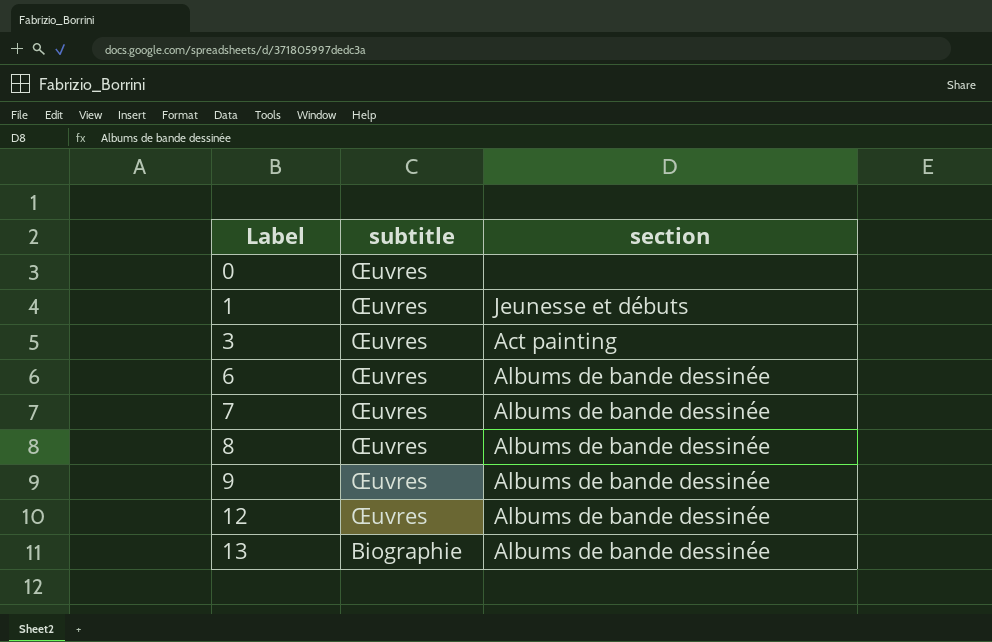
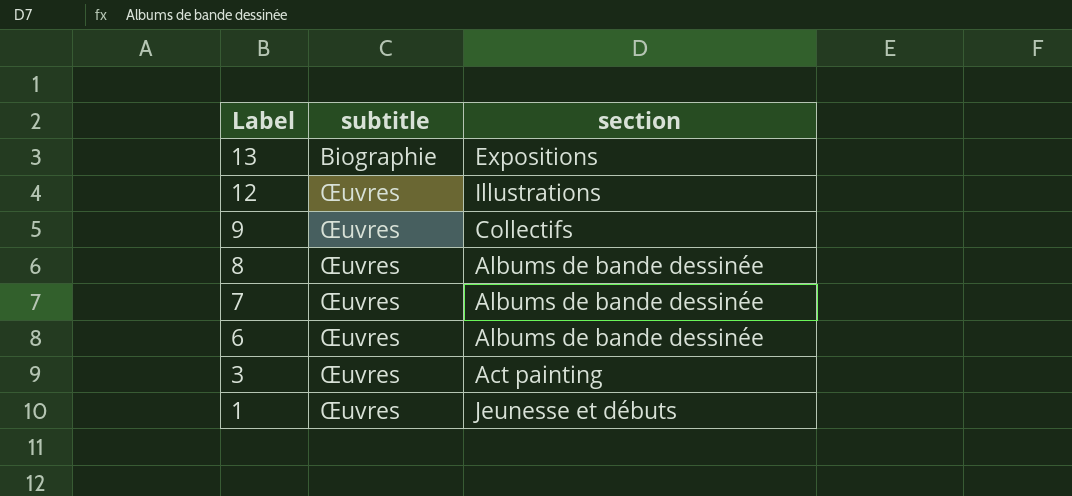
row order: Label ascending -> Label descending
row 0: Œuvres | none -> none
13 | section: Albums de bande dessinée -> Expositions
12 | section: Albums de bande dessinée -> Illustrations
9 | section: Albums de bande dessinée -> Collectifs

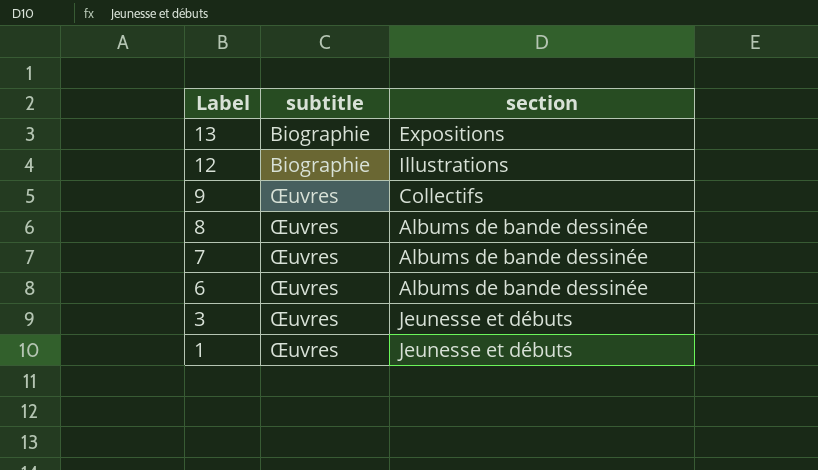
12 | subtitle: Œuvres -> Biographie
3 | section: Act painting -> Jeunesse et débuts

